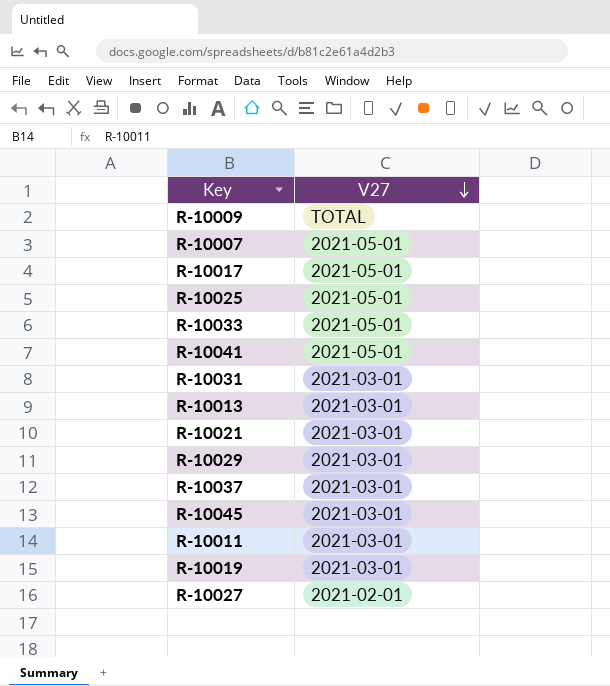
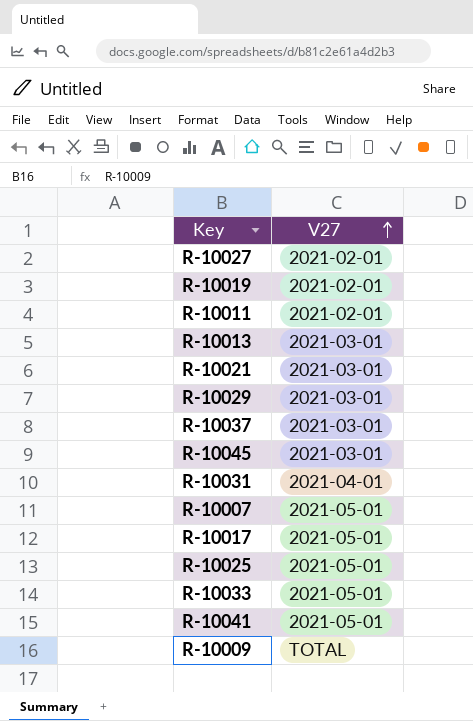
row order: V27 descending -> V27 ascending
R-10019 | V27: 2021-03-01 -> 2021-02-01
R-10011 | V27: 2021-03-01 -> 2021-02-01
R-10031 | V27: 2021-03-01 -> 2021-04-01

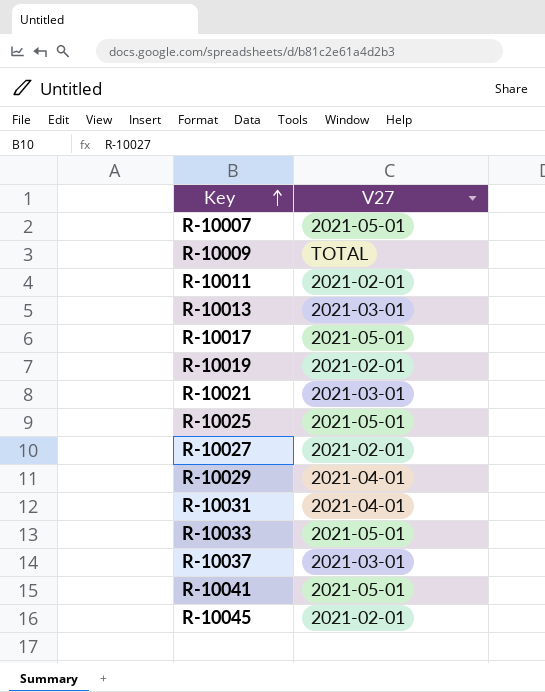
row order: V27 ascending -> Key ascending
R-10029 | V27: 2021-03-01 -> 2021-04-01
R-10045 | V27: 2021-03-01 -> 2021-02-01

